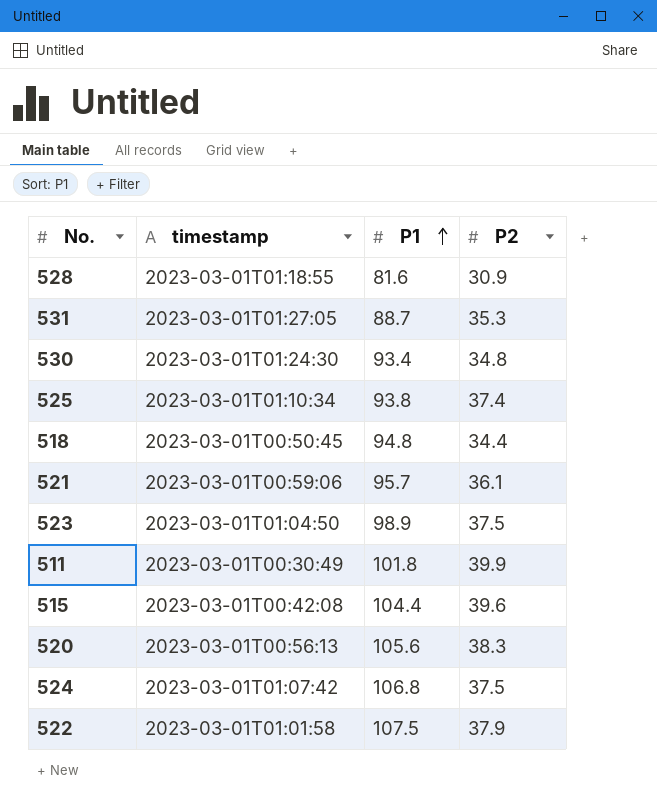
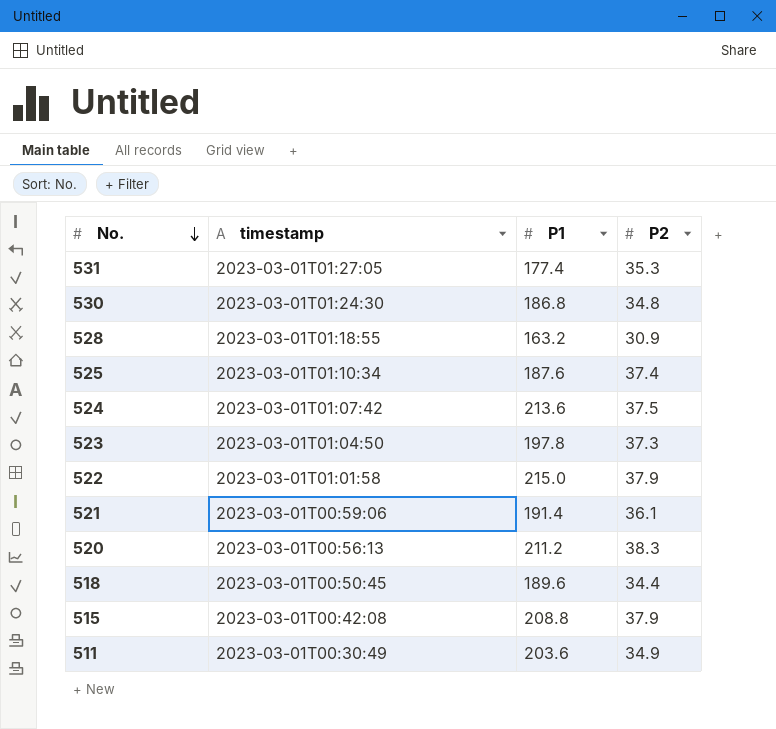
row order: P1 ascending -> No. descending
531 | P1: 88.7 -> 177.4
530 | P1: 93.4 -> 186.8
528 | P1: 81.6 -> 163.2
525 | P1: 93.8 -> 187.6
524 | P1: 106.8 -> 213.6
523 | P1: 98.9 -> 197.8
523 | P2: 37.5 -> 37.3
522 | P1: 107.5 -> 215.0
521 | P1: 95.7 -> 191.4
520 | P1: 105.6 -> 211.2
518 | P1: 94.8 -> 189.6
515 | P1: 104.4 -> 208.8
515 | P2: 39.6 -> 37.9
511 | P1: 101.8 -> 203.6
511 | P2: 39.9 -> 34.9

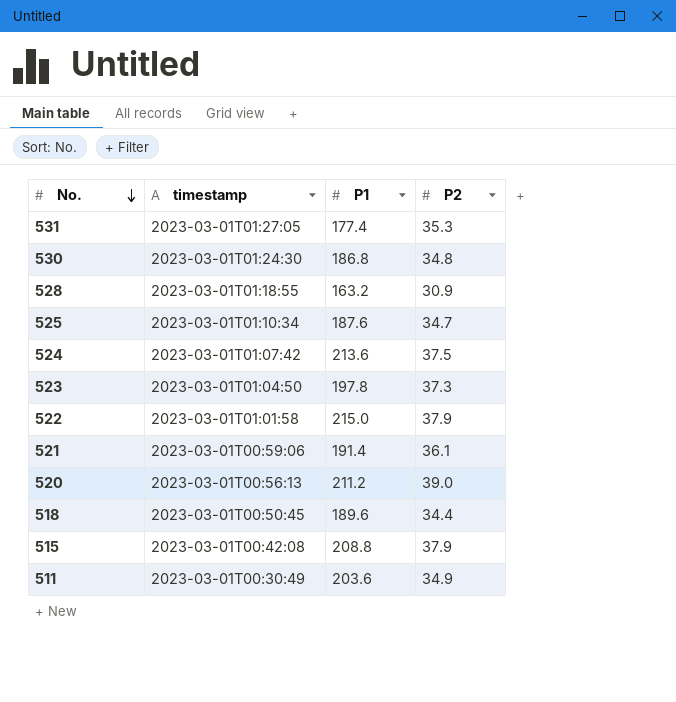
525 | P2: 37.4 -> 34.7
520 | P2: 38.3 -> 39.0

